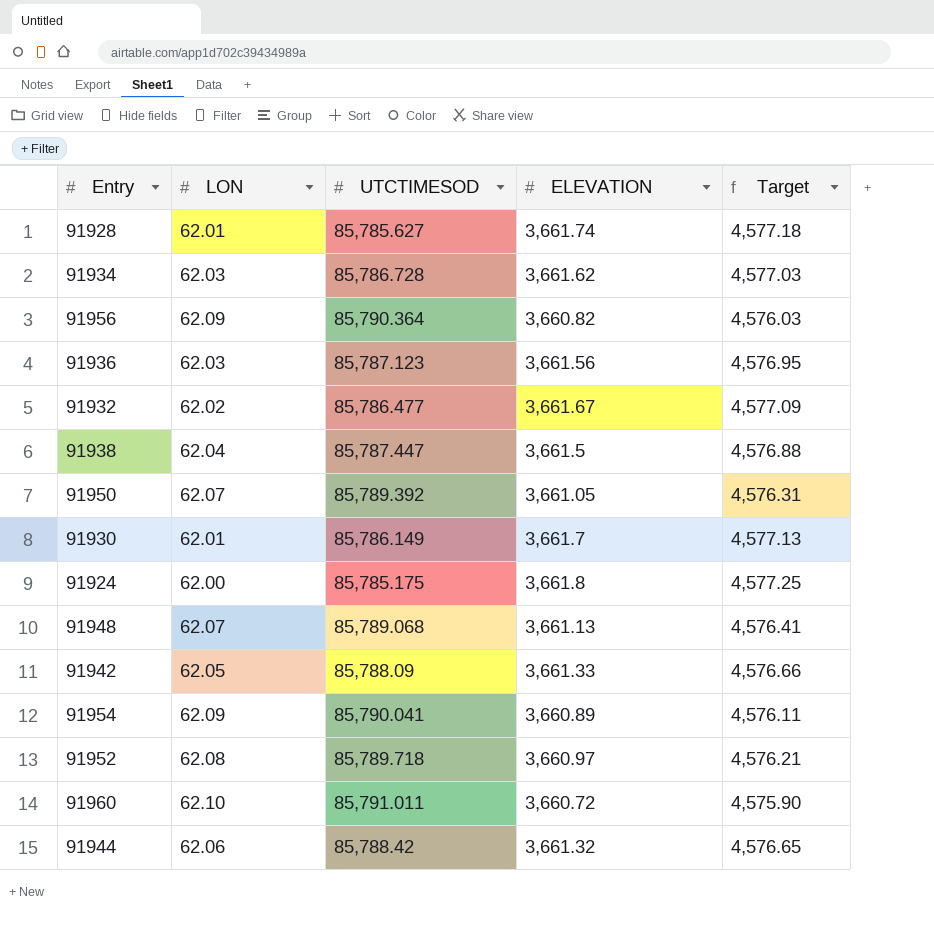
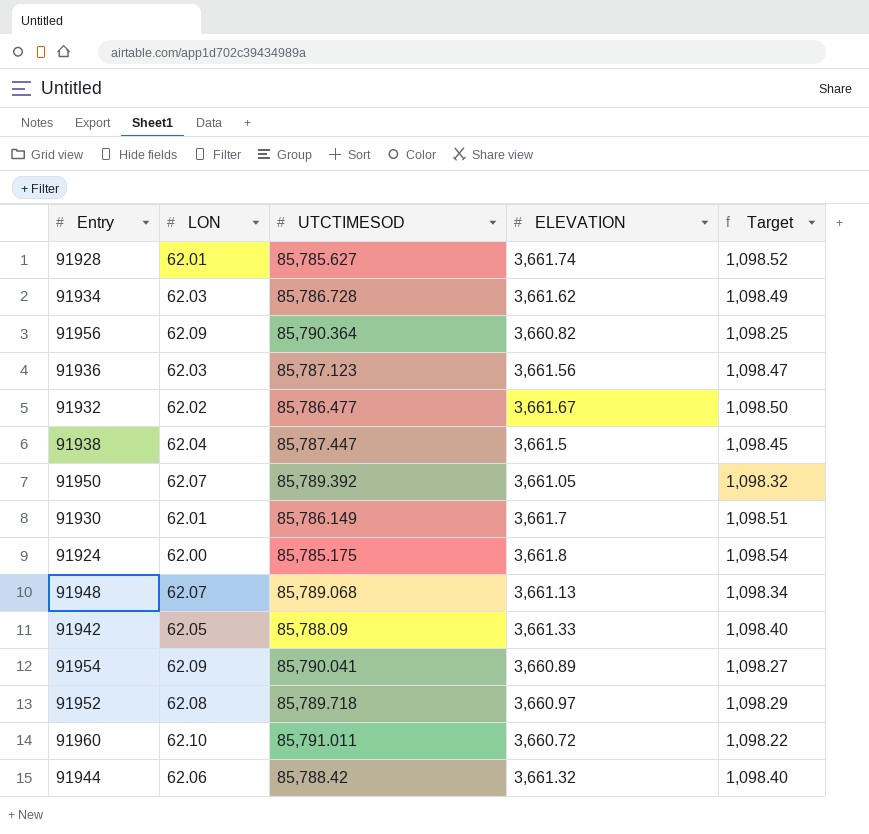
column Target | formula: [ELEVATION] * 1.25 -> [ELEVATION] * 0.3

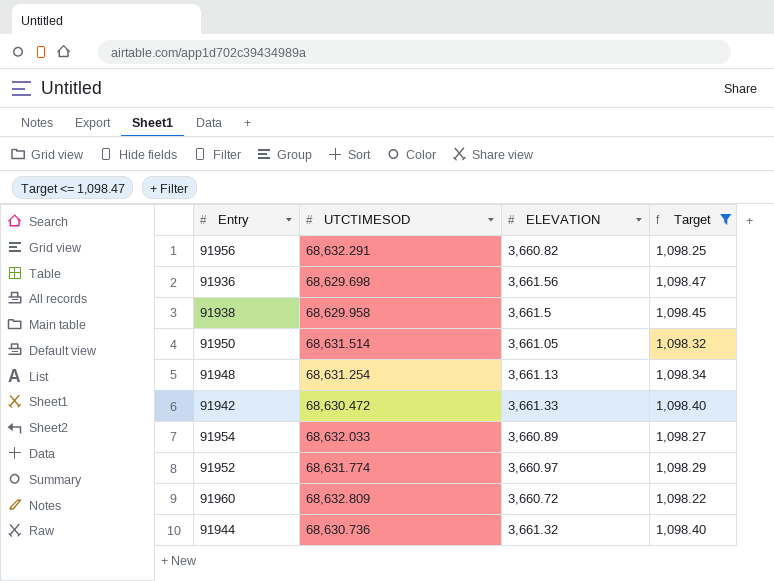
filter: none -> Target <= 1,098.47
column LON | position: 2 -> none
91956 | UTCTIMESOD: 85,790.364 -> 68,632.291
91936 | UTCTIMESOD: 85,787.123 -> 68,629.698
91938 | UTCTIMESOD: 85,787.447 -> 68,629.958
91950 | UTCTIMESOD: 85,789.392 -> 68,631.514
91948 | UTCTIMESOD: 85,789.068 -> 68,631.254
91942 | UTCTIMESOD: 85,788.09 -> 68,630.472
91954 | UTCTIMESOD: 85,790.041 -> 68,632.033
91952 | UTCTIMESOD: 85,789.718 -> 68,631.774
91960 | UTCTIMESOD: 85,791.011 -> 68,632.809
91944 | UTCTIMESOD: 85,788.42 -> 68,630.736

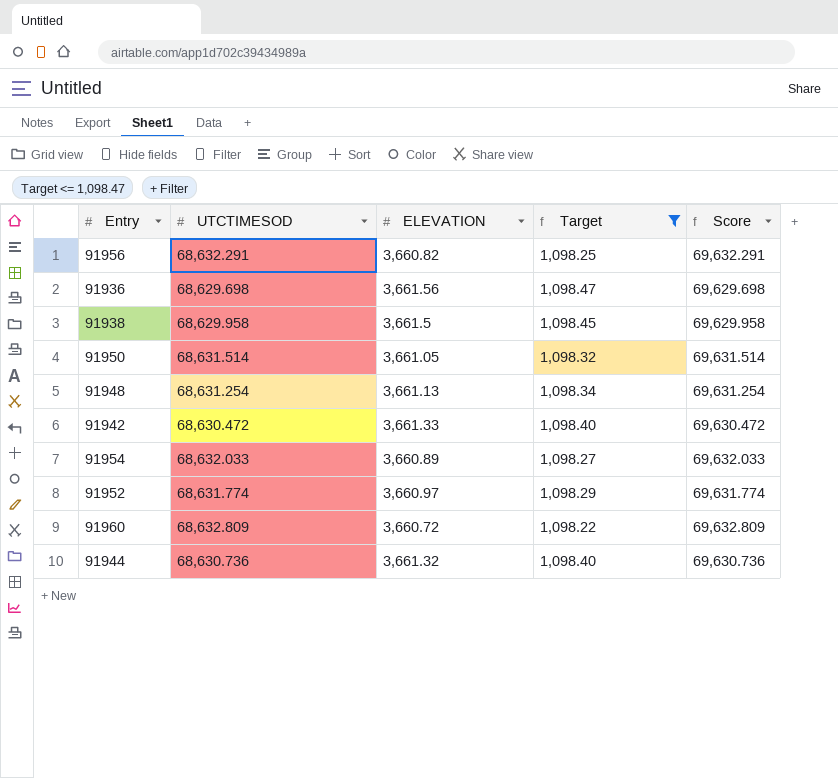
column Score | formula: none -> [UTCTIMESOD] + 1000

